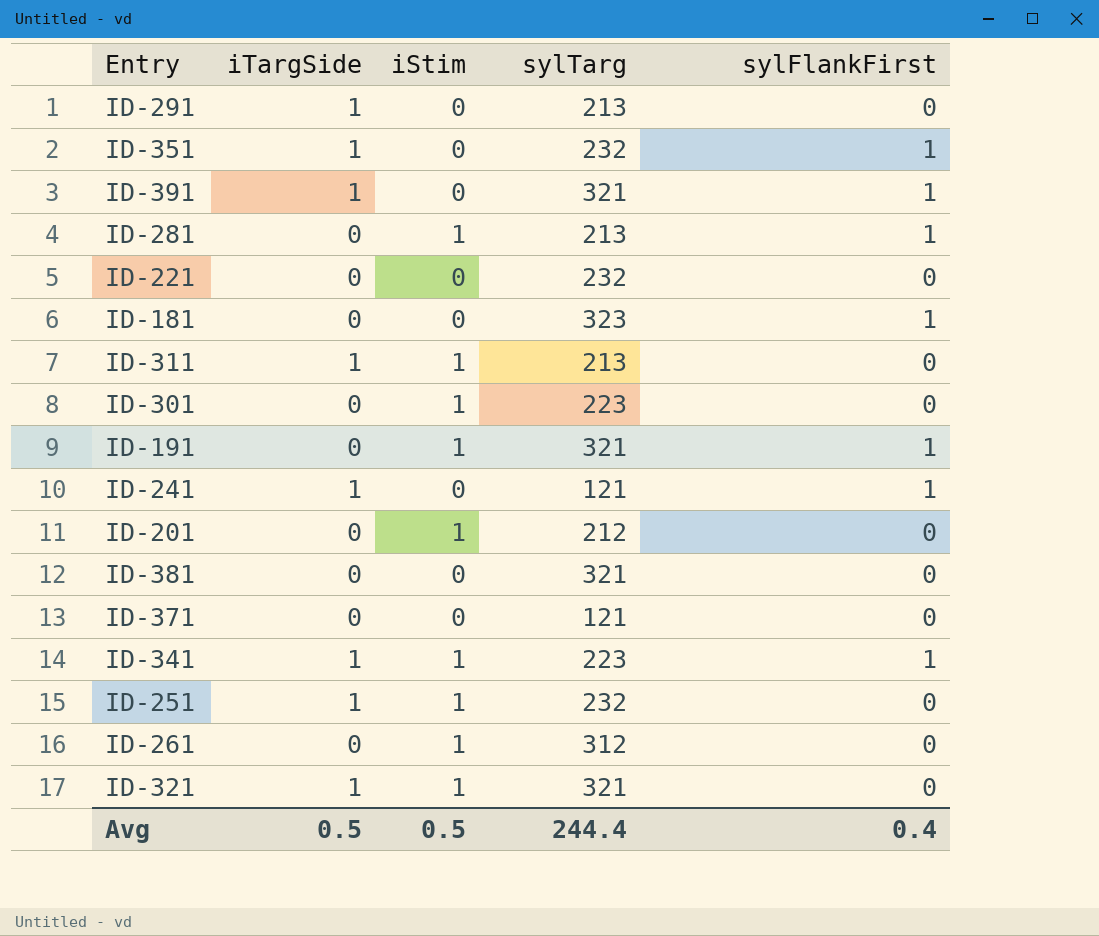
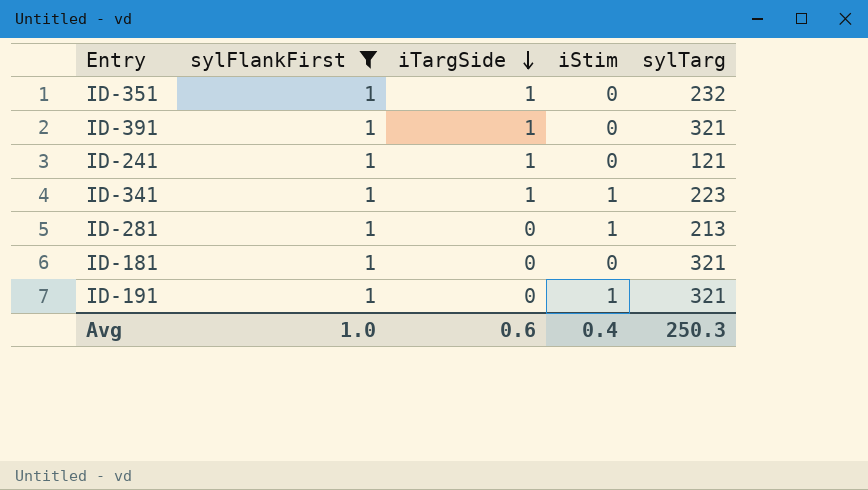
filter: none -> sylFlankFirst = 1
row order: none -> iTargSide descending
column sylFlankFirst | position: 5 -> 2
ID-181 | sylTarg: 323 -> 321
Avg | sylFlankFirst: 0.4 -> 1.0
Avg | iTargSide: 0.5 -> 0.6
Avg | iStim: 0.5 -> 0.4
Avg | sylTarg: 244.4 -> 250.3

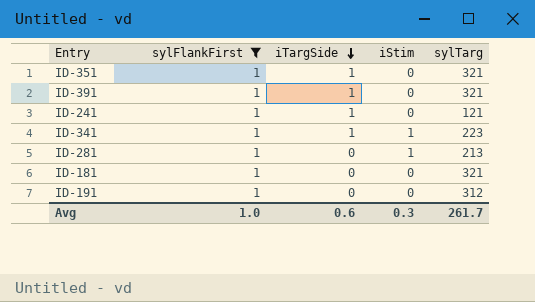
ID-351 | sylTarg: 232 -> 321
ID-191 | iStim: 1 -> 0
ID-191 | sylTarg: 321 -> 312
Avg | iStim: 0.4 -> 0.3
Avg | sylTarg: 250.3 -> 261.7

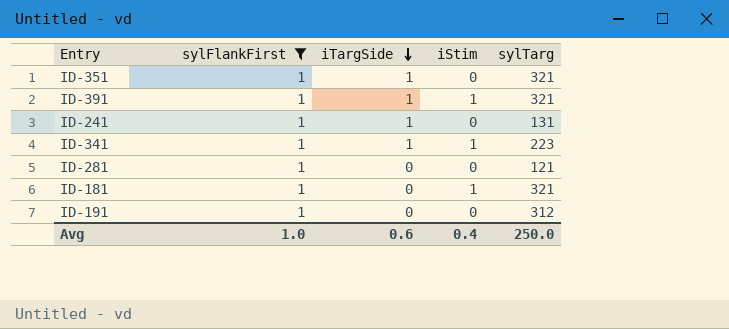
ID-391 | iStim: 0 -> 1
ID-241 | sylTarg: 121 -> 131
ID-281 | iStim: 1 -> 0
ID-281 | sylTarg: 213 -> 121
ID-181 | iStim: 0 -> 1
Avg | iStim: 0.3 -> 0.4
Avg | sylTarg: 261.7 -> 250.0

